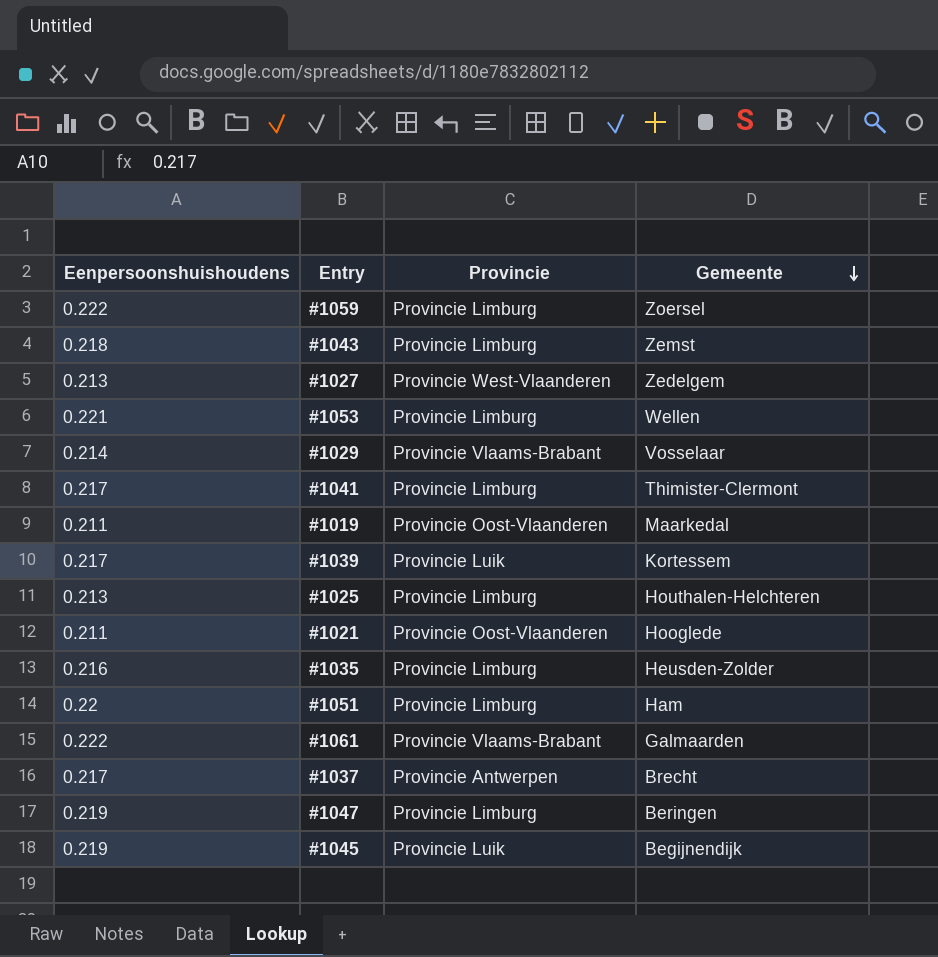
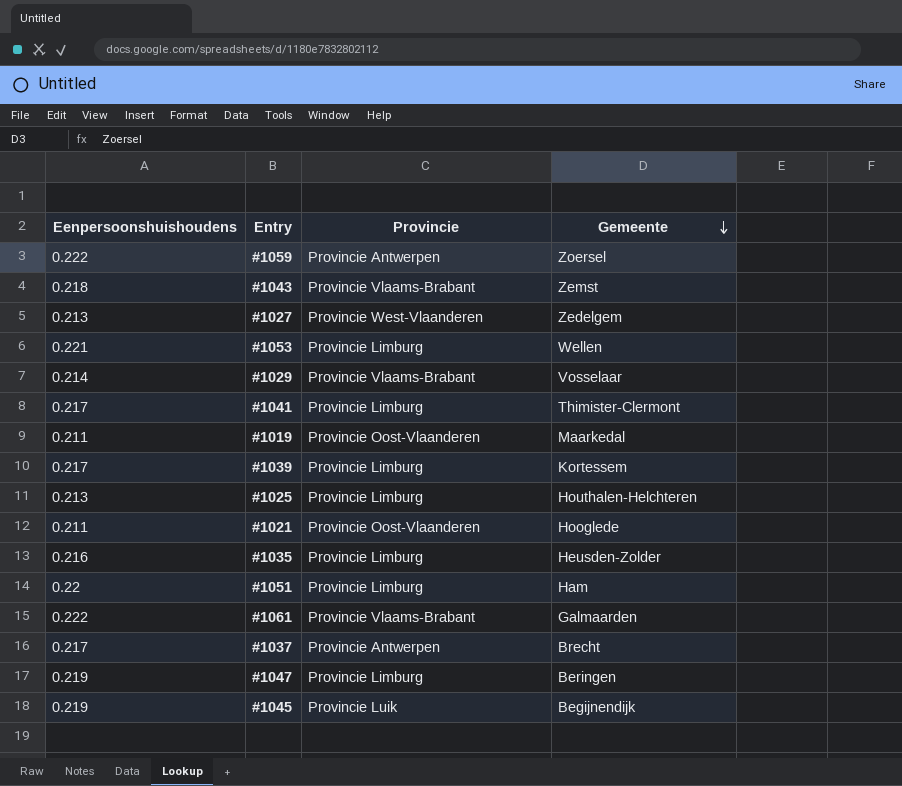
#1059 | Provincie: Provincie Limburg -> Provincie Antwerpen
#1043 | Provincie: Provincie Limburg -> Provincie Vlaams-Brabant
#1039 | Provincie: Provincie Luik -> Provincie Limburg

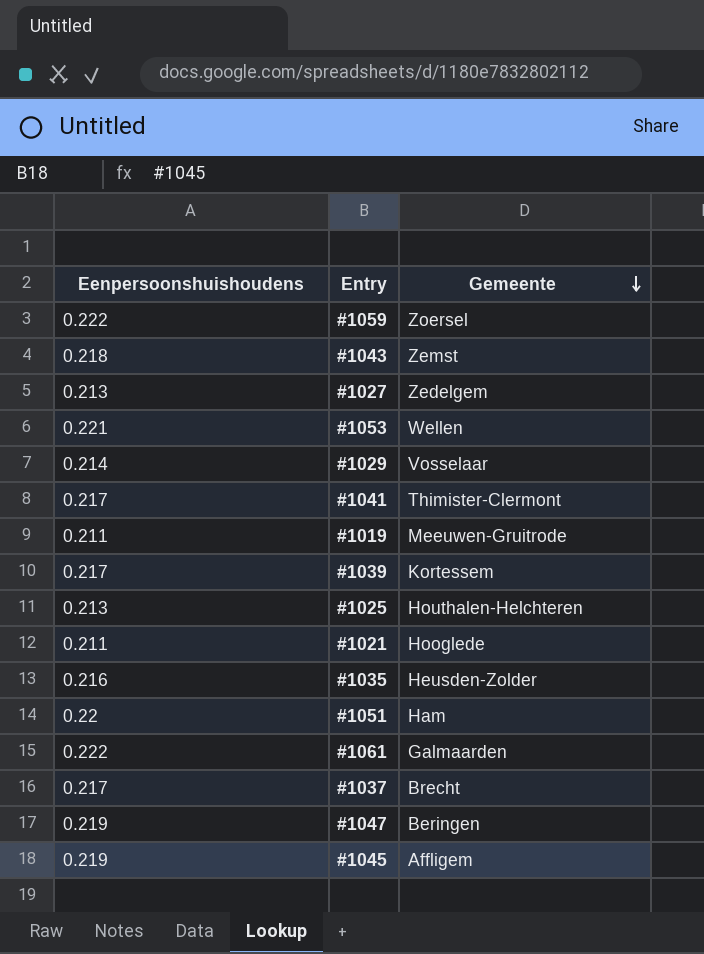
column Provincie | position: 3 -> none
#1019 | Gemeente: Maarkedal -> Meeuwen-Gruitrode
#1045 | Gemeente: Begijnendijk -> Affligem

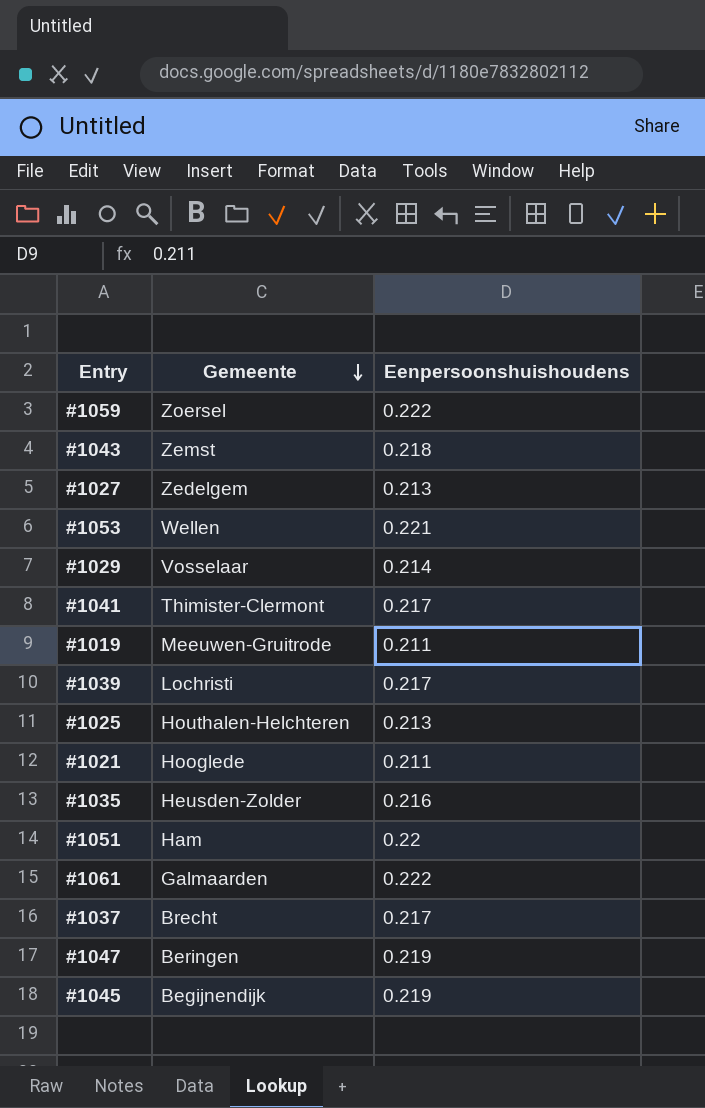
column Eenpersoonshuishoudens | position: 1 -> 3
#1039 | Gemeente: Kortessem -> Lochristi
#1045 | Gemeente: Affligem -> Begijnendijk

